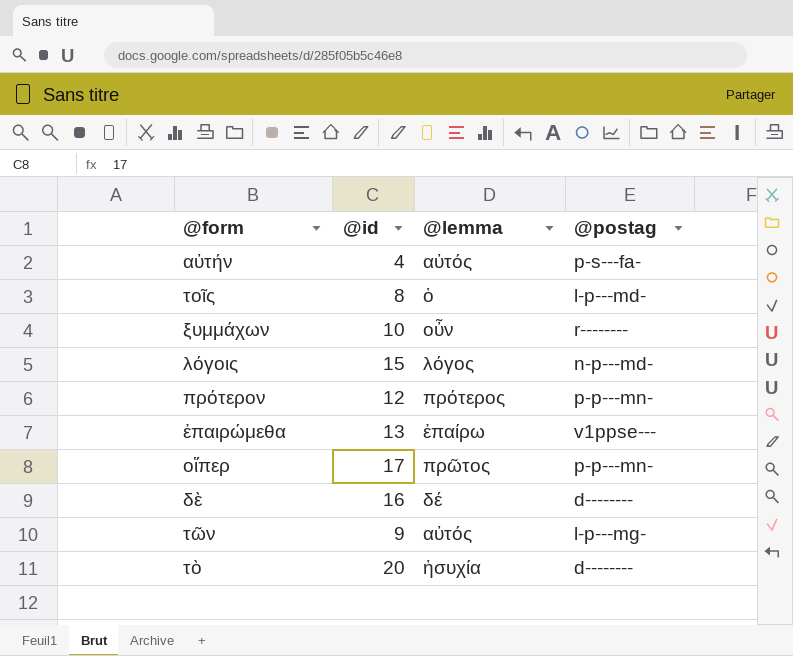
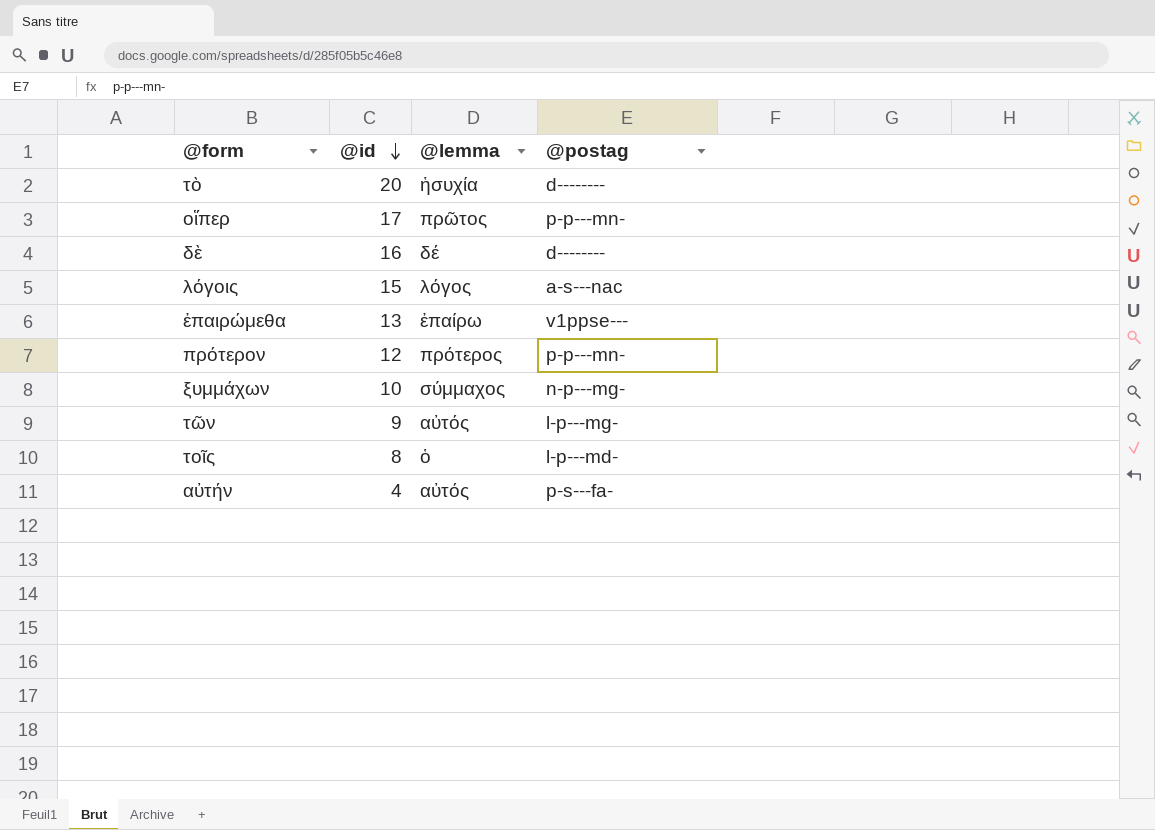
row order: none -> @id descending
λόγοις | @postag: n-p---md- -> a-s---nac
ξυμμάχων | @lemma: οὖν -> σύμμαχος
ξυμμάχων | @postag: r-------- -> n-p---mg-

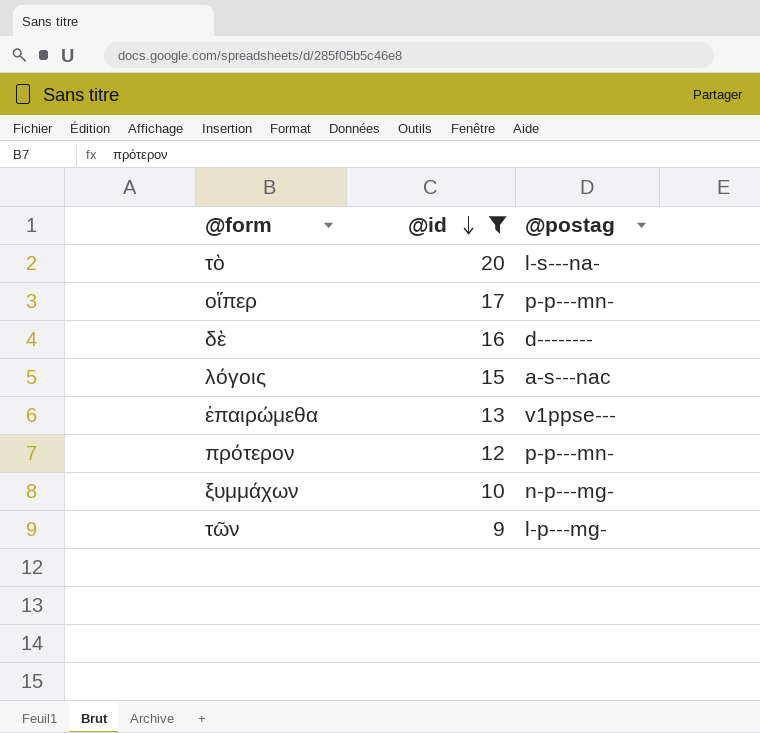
filter: none -> @id >= 9
column @lemma | position: 3 -> none
τὸ | @postag: d-------- -> l-s---na-

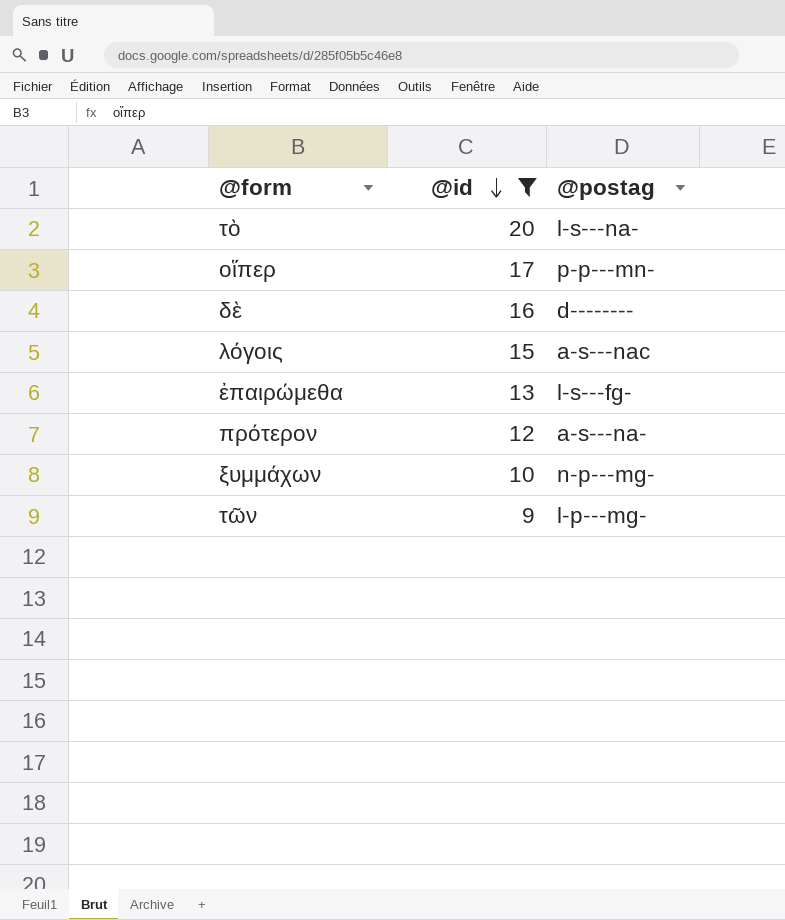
ἐπαιρώμεθα | @postag: v1ppse--- -> l-s---fg-
πρότερον | @postag: p-p---mn- -> a-s---na-

